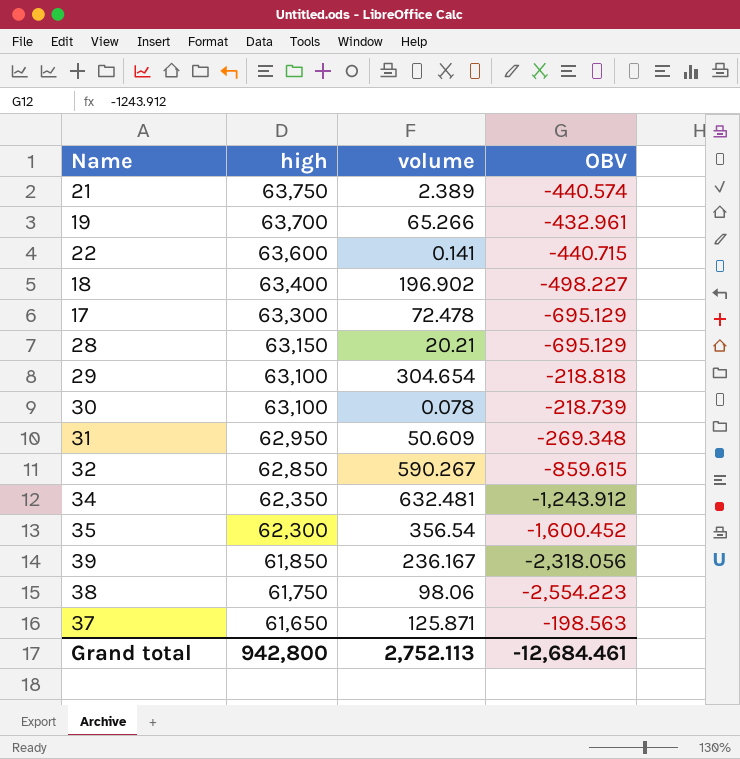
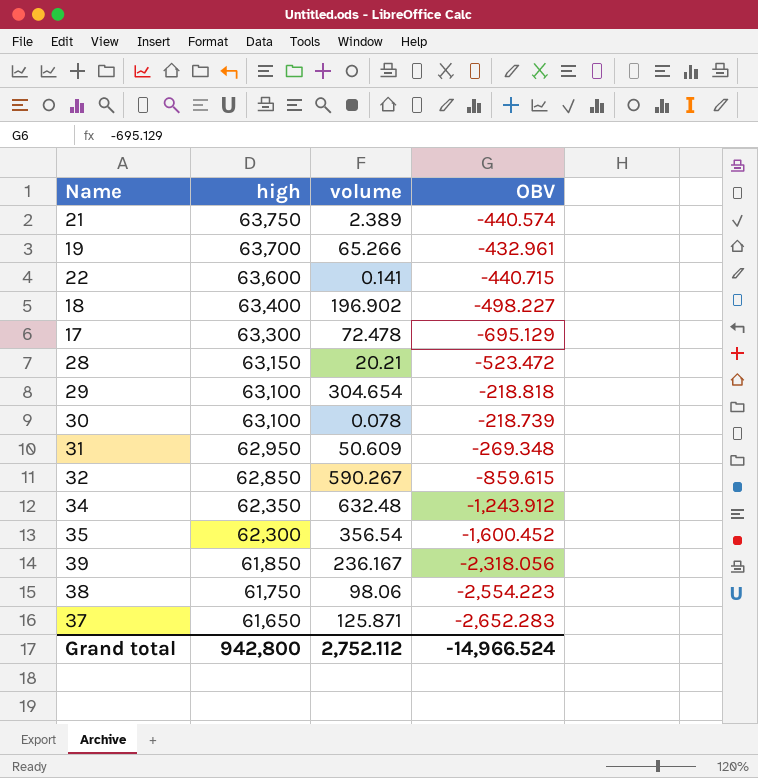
28 | OBV: -695.129 -> -523.472
34 | volume: 632.481 -> 632.48
37 | OBV: -198.563 -> -2,652.283
Grand total | volume: 2,752.113 -> 2,752.112
Grand total | OBV: -12,684.461 -> -14,966.524

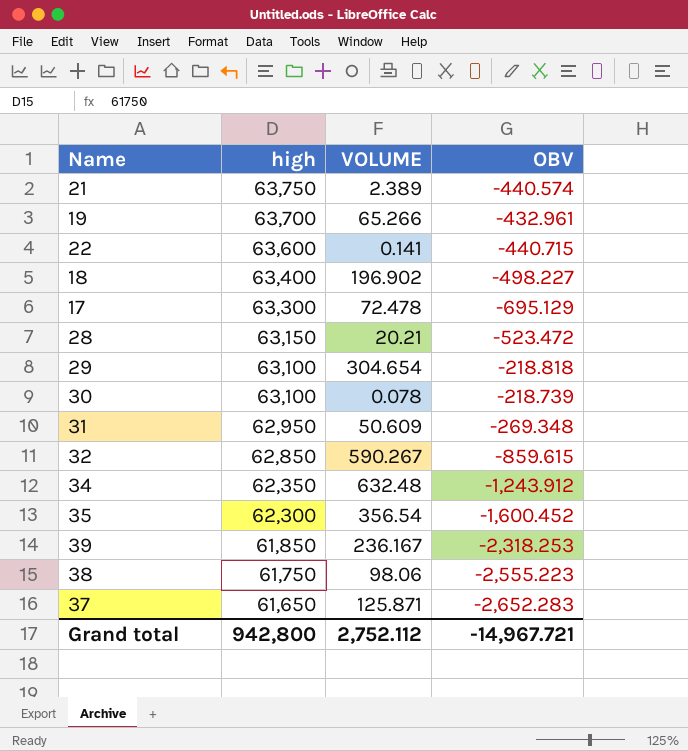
column name: volume -> VOLUME
39 | OBV: -2,318.056 -> -2,318.253
38 | OBV: -2,554.223 -> -2,555.223
Grand total | OBV: -14,966.524 -> -14,967.721

